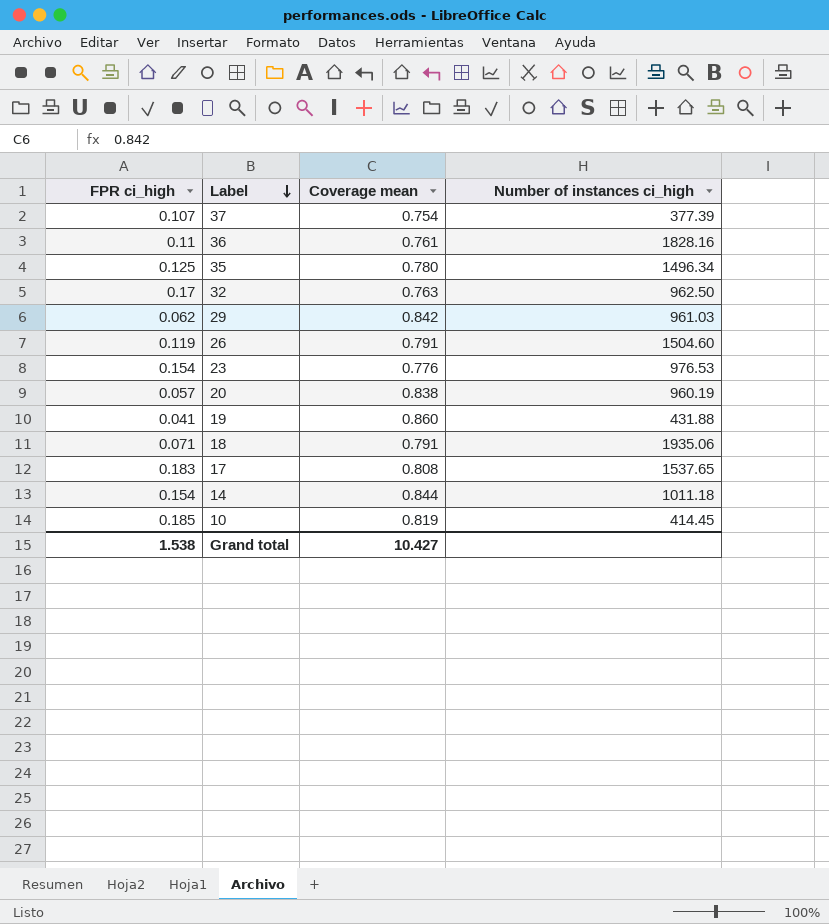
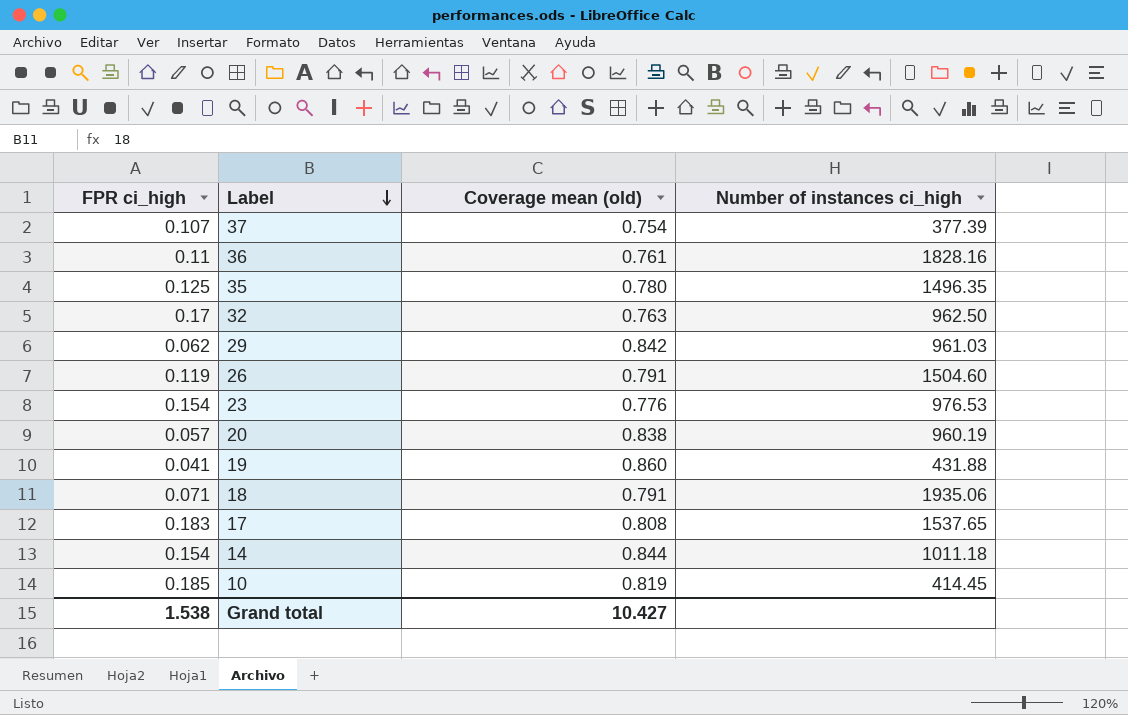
column name: Coverage mean -> Coverage mean (old)
35 | Number of instances ci_high: 1496.34 -> 1496.35

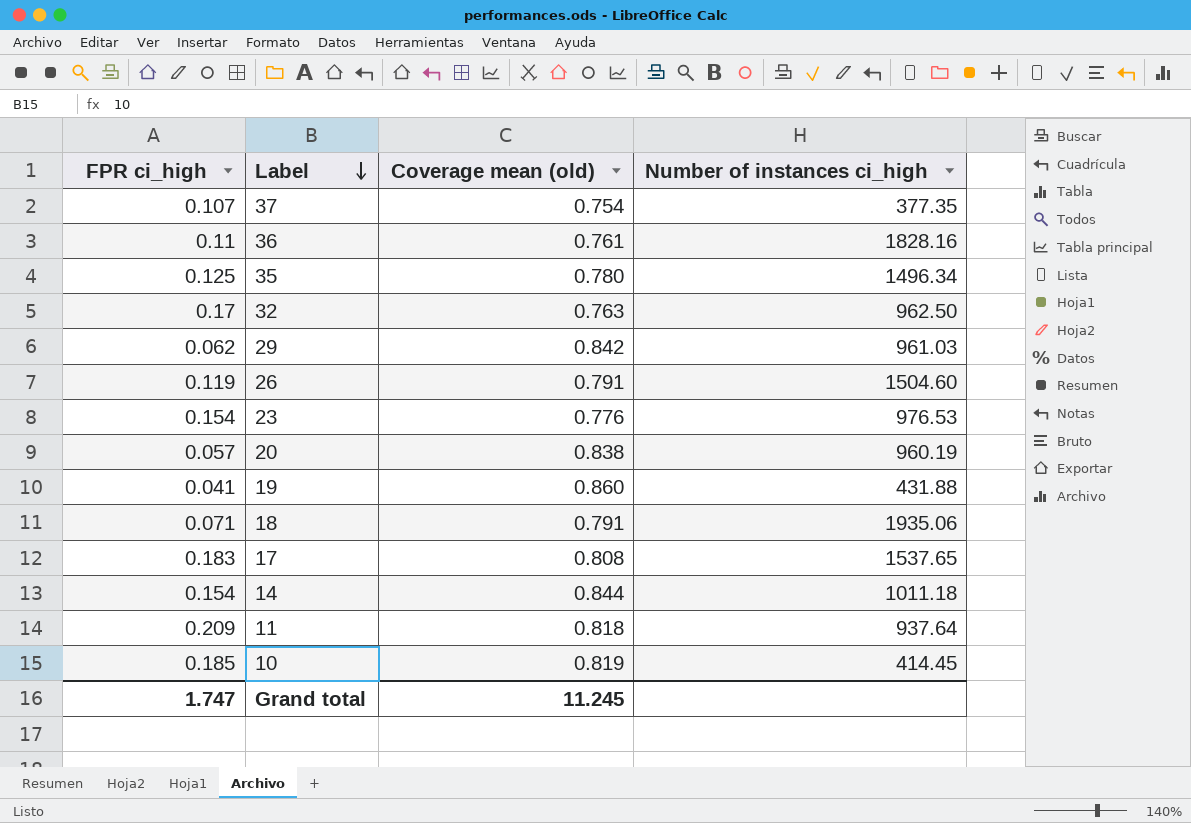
37 | Number of instances ci_high: 377.39 -> 377.35
35 | Number of instances ci_high: 1496.35 -> 1496.34
row 11: none -> 0.209 | 0.818 | 937.64
Grand total | FPR ci_high: 1.538 -> 1.747
Grand total | Coverage mean (old): 10.427 -> 11.245

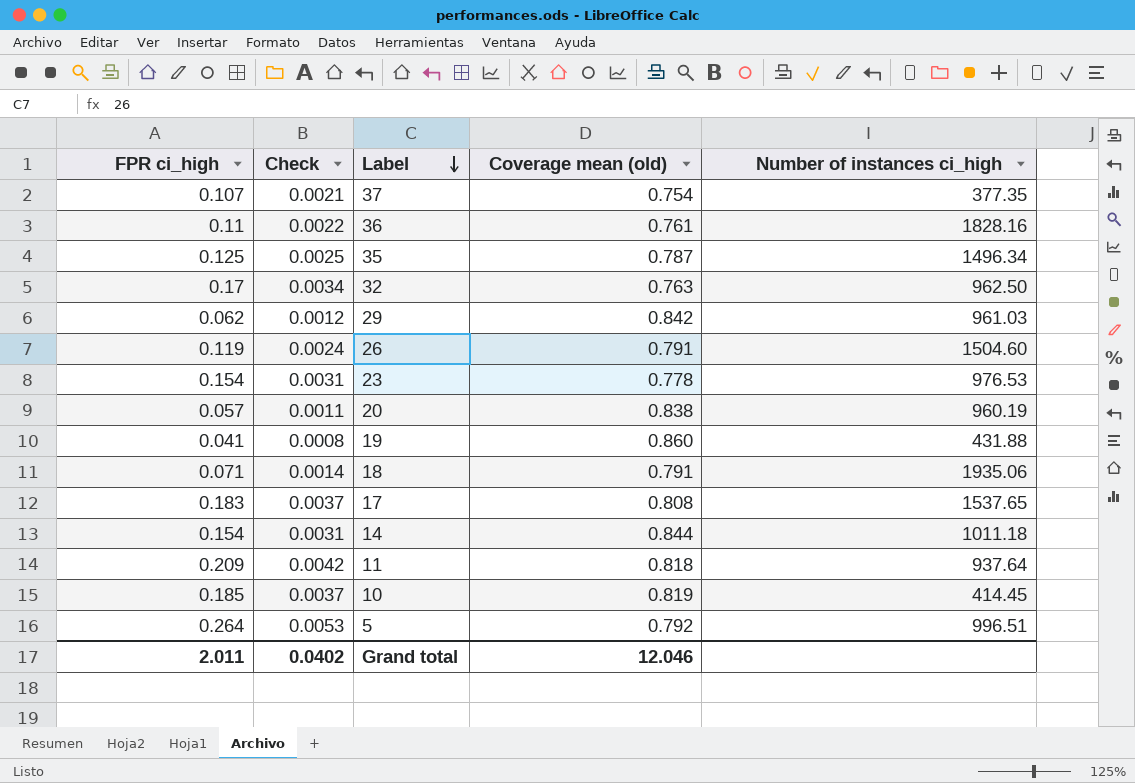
column Check | formula: none -> [FPR ci_high] * 0.02
35 | Coverage mean (old): 0.780 -> 0.787
23 | Coverage mean (old): 0.776 -> 0.778
row 5: none -> 0.264 | 0.0053 | 0.792 | 996.51
Grand total | FPR ci_high: 1.747 -> 2.011
Grand total | Coverage mean (old): 11.245 -> 12.046

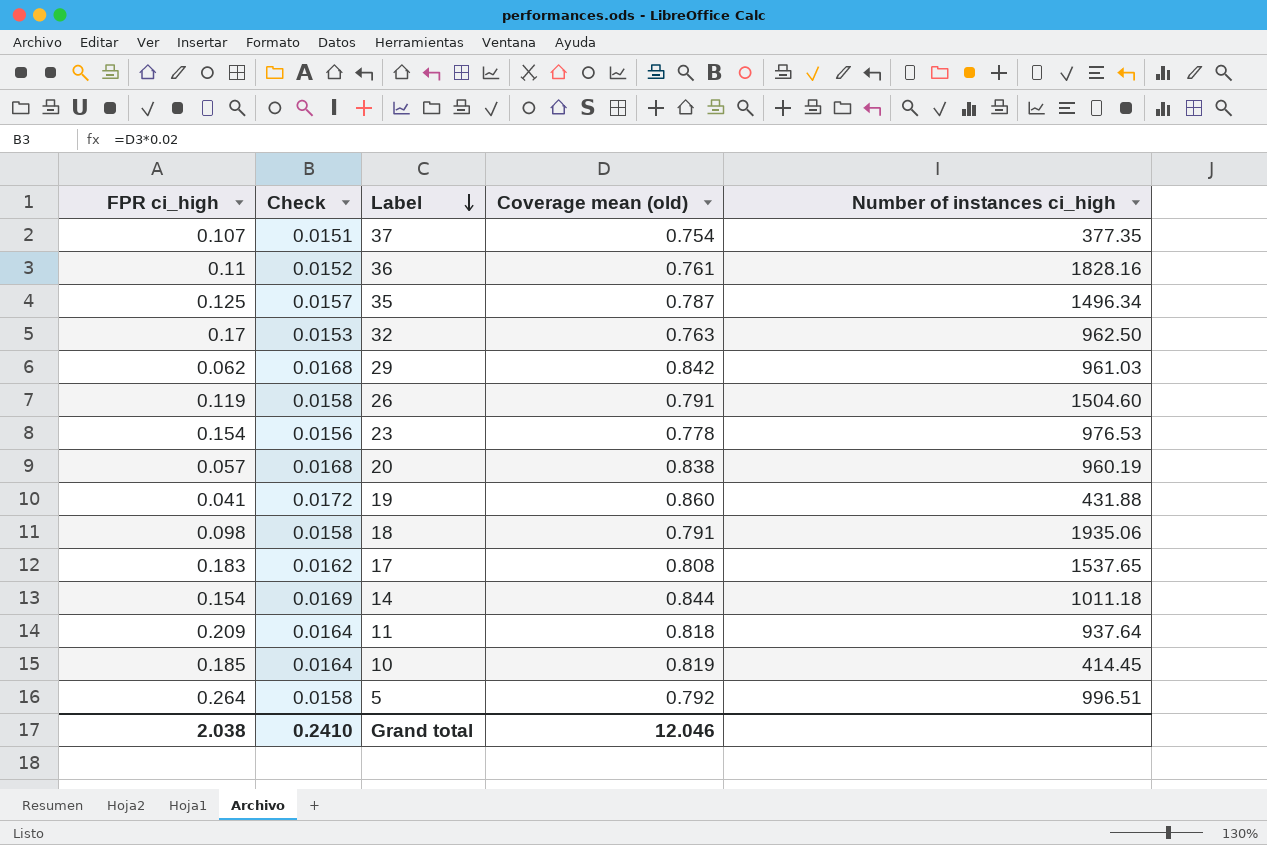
column Check | formula: [FPR ci_high] * 0.02 -> [Coverage mean (old)] * 0.02
18 | FPR ci_high: 0.071 -> 0.098
Grand total | FPR ci_high: 2.011 -> 2.038
Grand total | Check: 0.0402 -> 0.2410

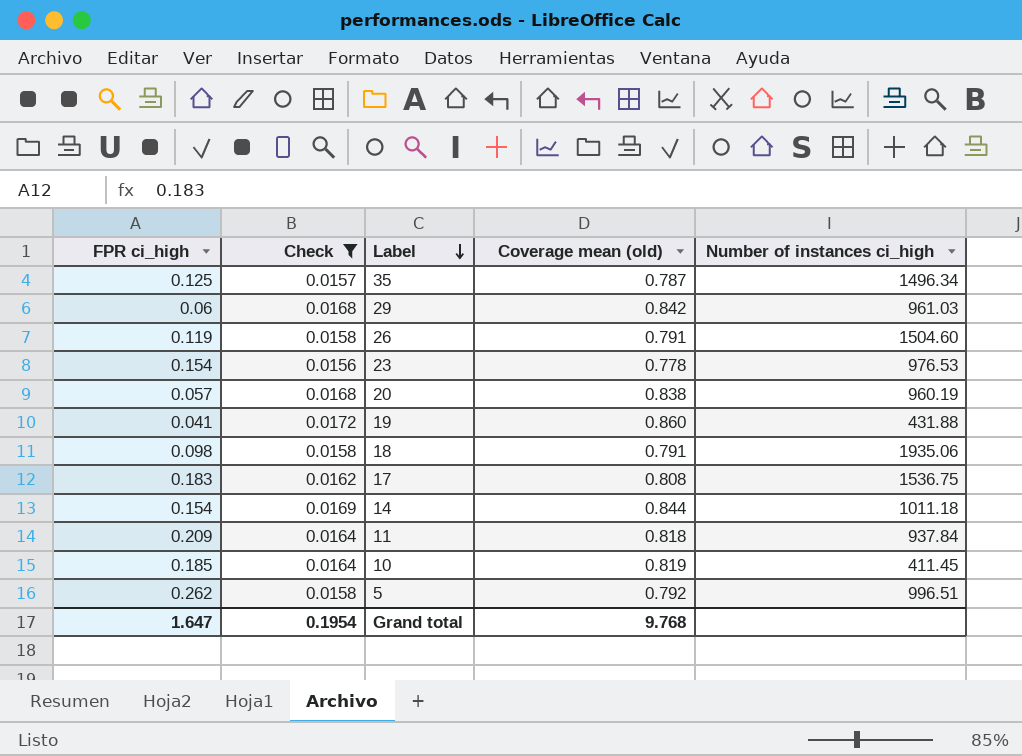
filter: none -> Check >= 0.0156
29 | FPR ci_high: 0.062 -> 0.06
17 | Number of instances ci_high: 1537.65 -> 1536.75
11 | Number of instances ci_high: 937.64 -> 937.84
10 | Number of instances ci_high: 414.45 -> 411.45
5 | FPR ci_high: 0.264 -> 0.262
Grand total | FPR ci_high: 2.038 -> 1.647
Grand total | Check: 0.2410 -> 0.1954
Grand total | Coverage mean (old): 12.046 -> 9.768

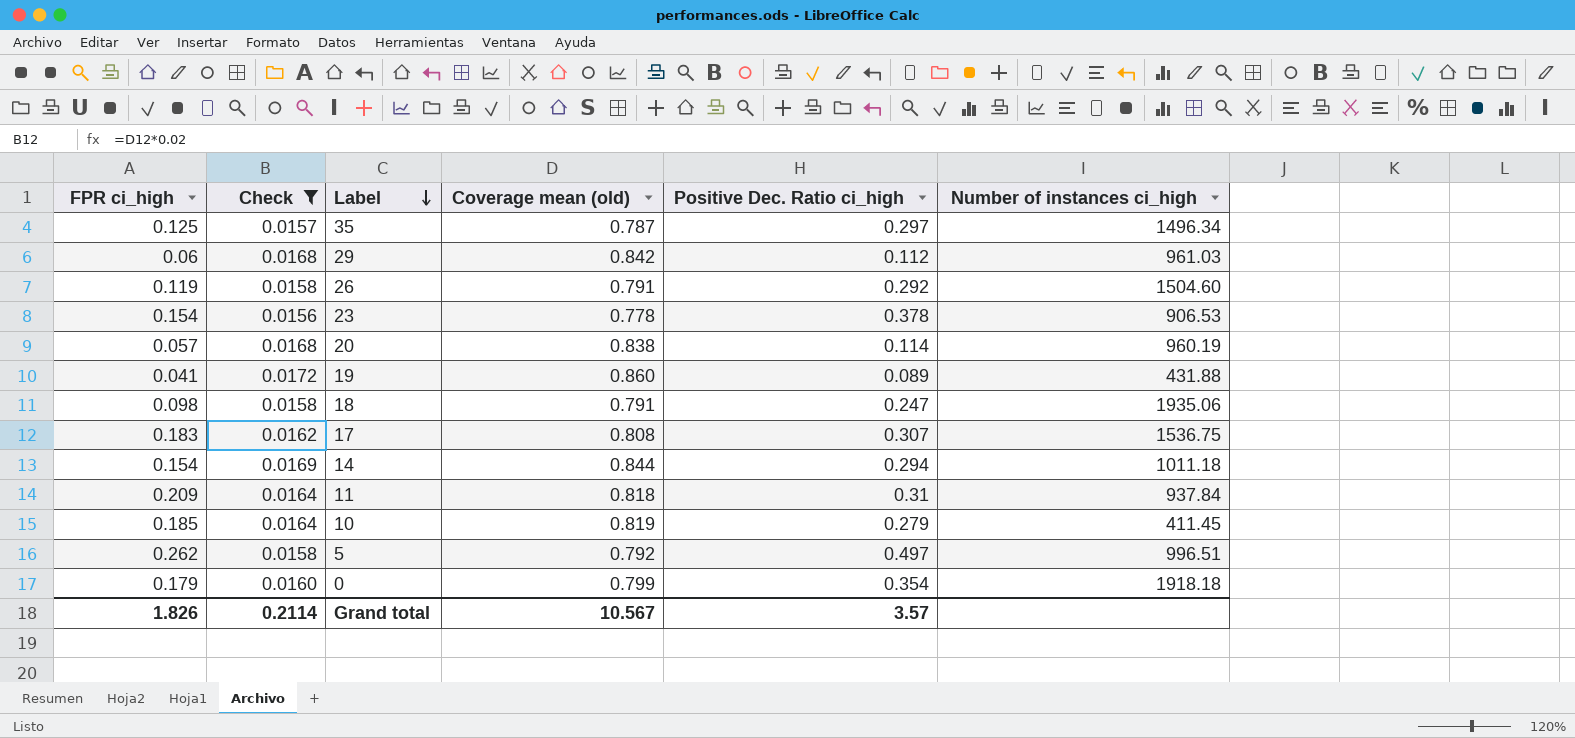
column Positive Dec. Ratio ci_high | position: none -> 5
23 | Number of instances ci_high: 976.53 -> 906.53
row 0: none -> 0.179 | 0.0160 | 0.799 | 0.354 | 1918.18
Grand total | FPR ci_high: 1.647 -> 1.826
Grand total | Check: 0.1954 -> 0.2114
Grand total | Coverage mean (old): 9.768 -> 10.567

